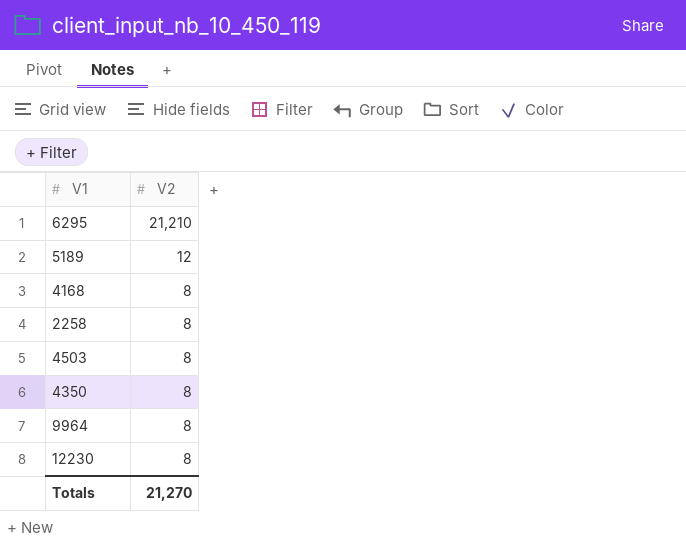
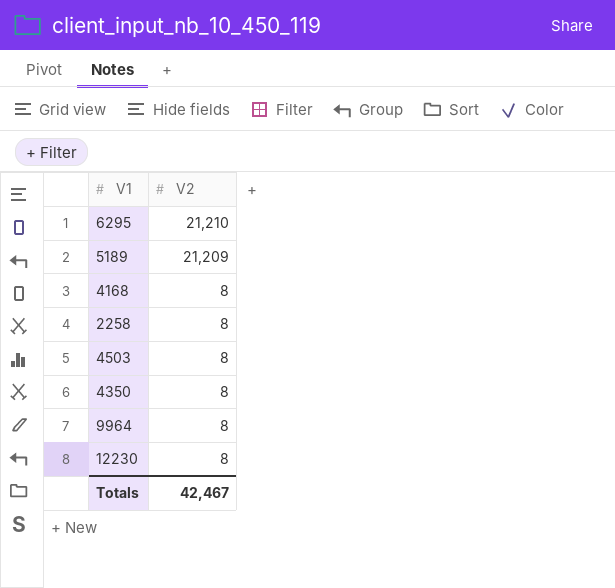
5189 | V2: 12 -> 21,209
Totals | V2: 21,270 -> 42,467

